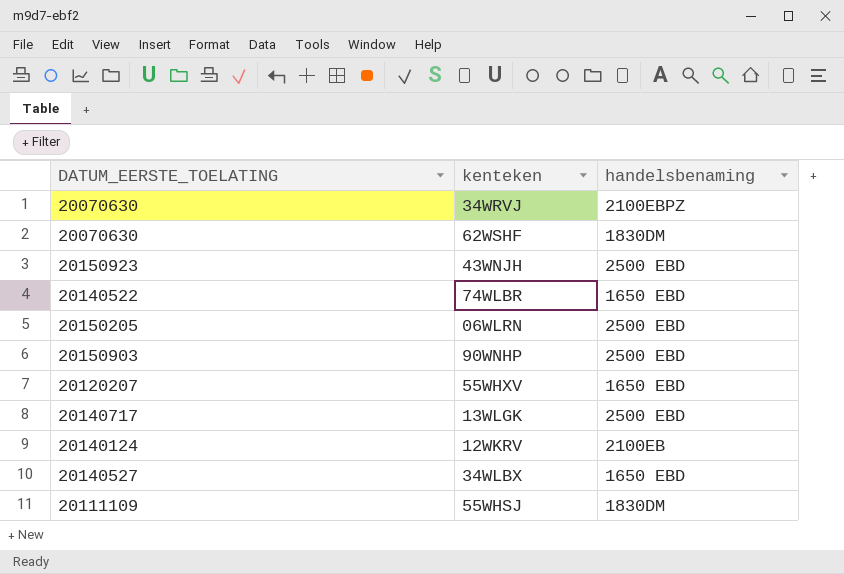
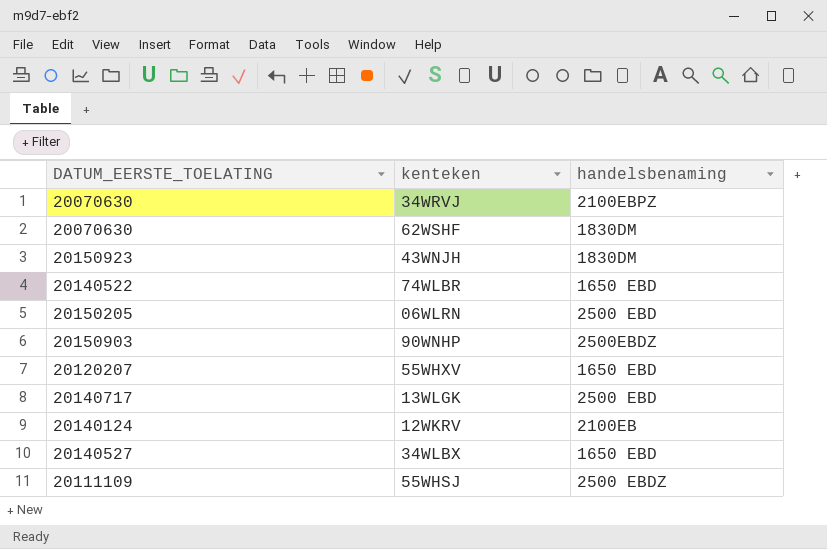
43WNJH | handelsbenaming: 2500 EBD -> 1830DM
90WNHP | handelsbenaming: 2500 EBD -> 2500EBDZ
55WHSJ | handelsbenaming: 1830DM -> 2500 EBDZ

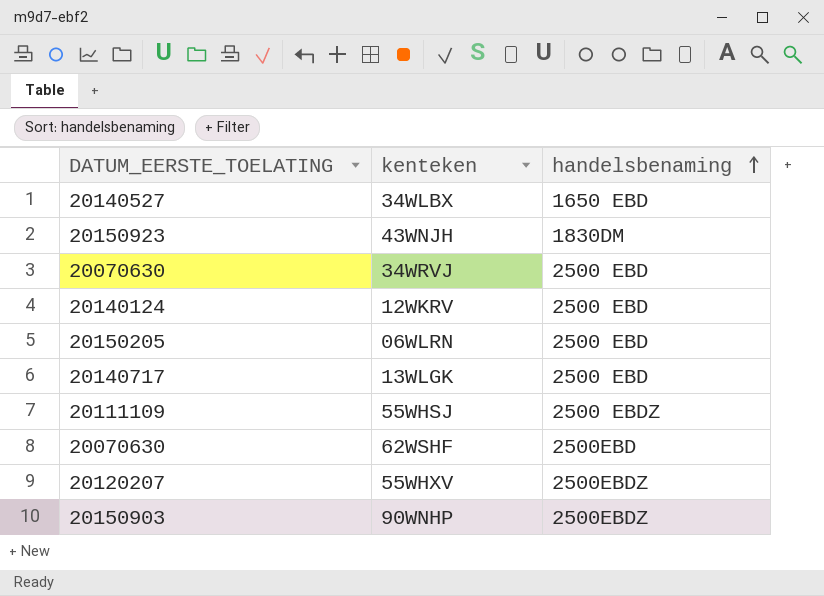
row order: none -> handelsbenaming ascending
row 74WLBR: 20140522 | 1650 EBD -> none
34WRVJ | handelsbenaming: 2100EBPZ -> 2500 EBD
12WKRV | handelsbenaming: 2100EB -> 2500 EBD
62WSHF | handelsbenaming: 1830DM -> 2500EBD
55WHXV | handelsbenaming: 1650 EBD -> 2500EBDZ

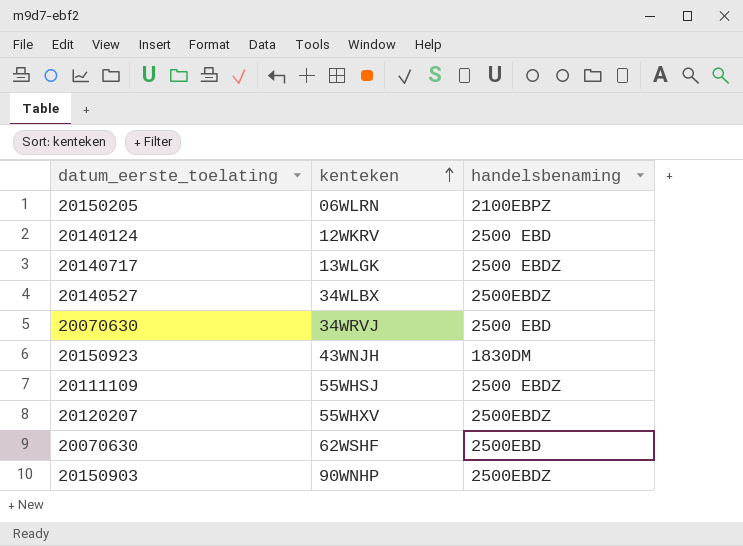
row order: handelsbenaming ascending -> kenteken ascending
column name: DATUM_EERSTE_TOELATING -> datum_eerste_toelating
06WLRN | handelsbenaming: 2500 EBD -> 2100EBPZ
13WLGK | handelsbenaming: 2500 EBD -> 2500 EBDZ
34WLBX | handelsbenaming: 1650 EBD -> 2500EBDZ

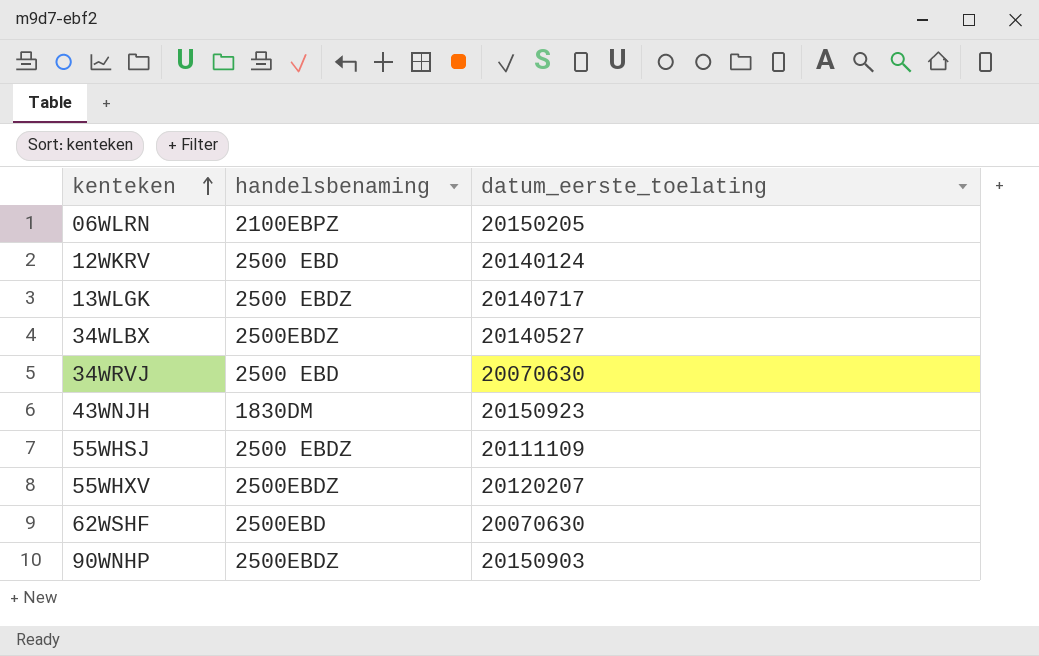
column datum_eerste_toelating | position: 1 -> 3

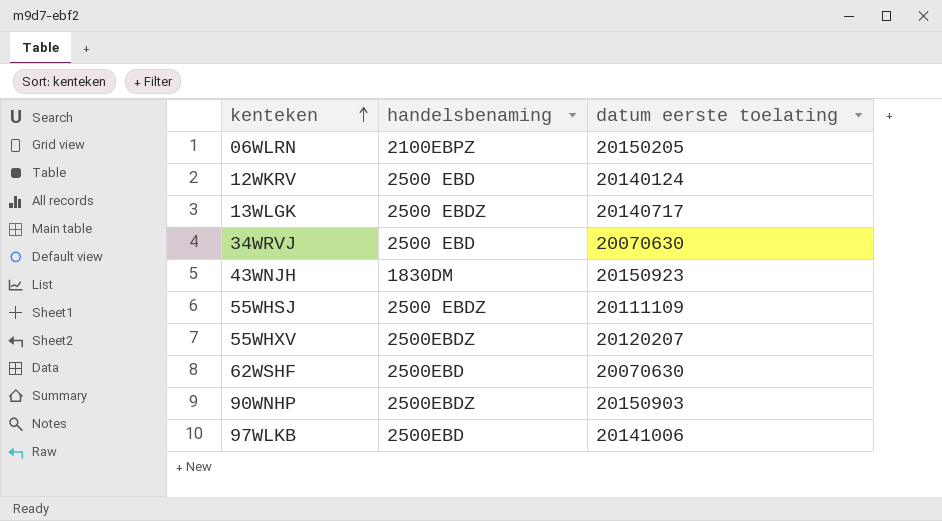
column name: datum_eerste_toelating -> datum eerste toelating
row 34WLBX: 2500EBDZ | 20140527 -> none
row 97WLKB: none -> 2500EBD | 20141006

